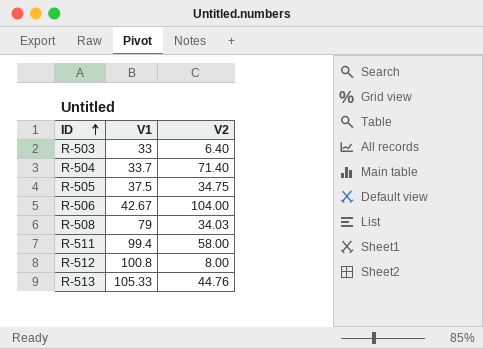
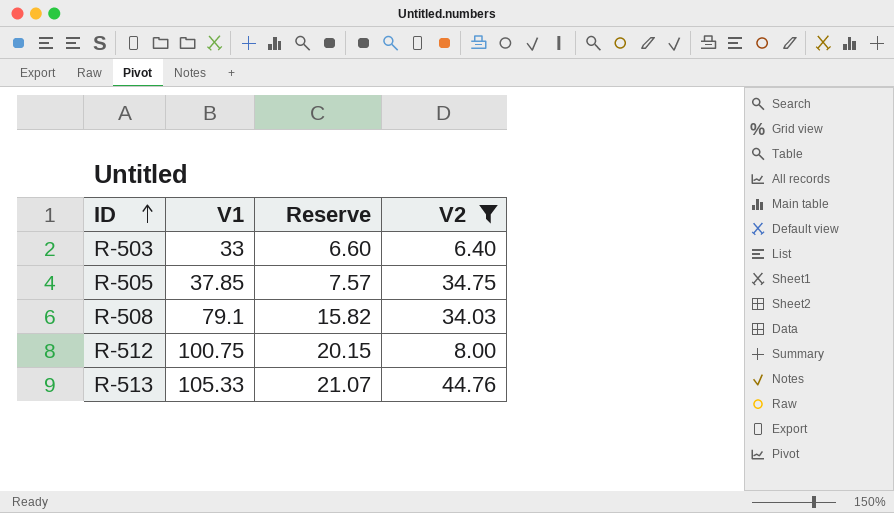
filter: none -> V2 <= 44.76
column Reserve | formula: none -> [V1] * 0.2
R-505 | V1: 37.5 -> 37.85
R-508 | V1: 79 -> 79.1
R-512 | V1: 100.8 -> 100.75

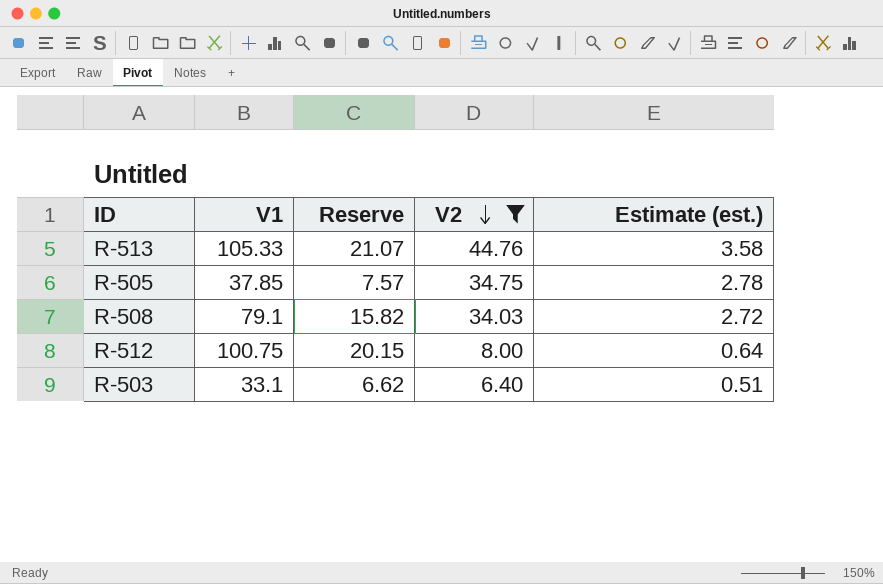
row order: ID ascending -> V2 descending
column Estimate (est.) | formula: none -> [V2] * 0.08
R-503 | V1: 33 -> 33.1
R-503 | Reserve: 6.60 -> 6.62

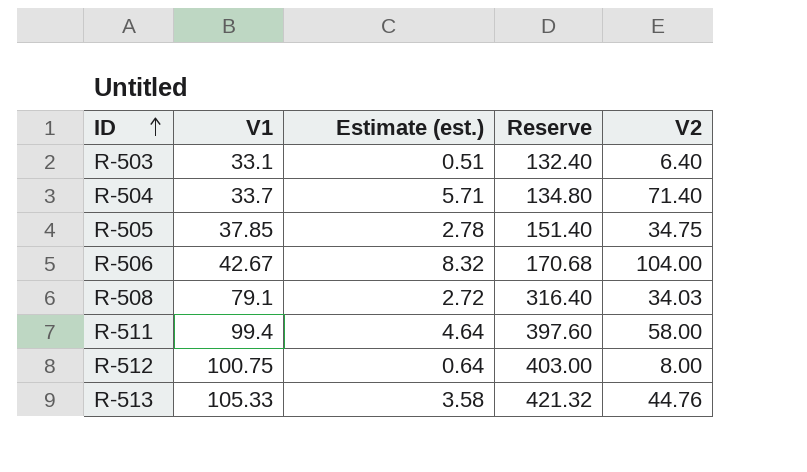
filter: V2 <= 44.76 -> none
row order: V2 descending -> ID ascending
column Estimate (est.) | position: 5 -> 3
column Reserve | formula: [V1] * 0.2 -> [V1] * 4

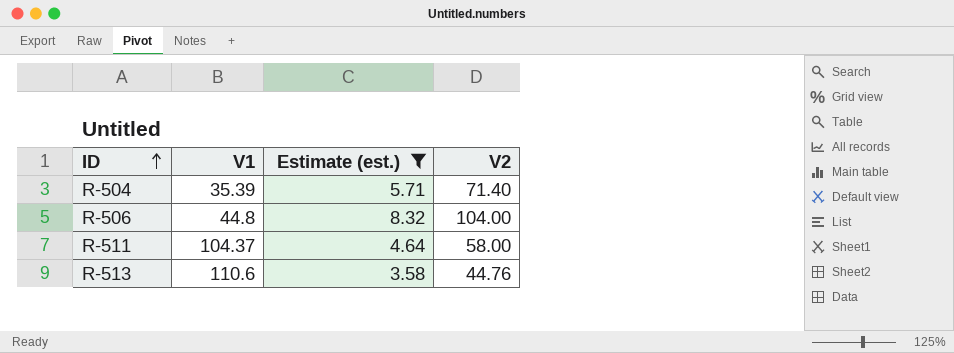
filter: none -> Estimate (est.) >= 3.58
column Reserve | formula: [V1] * 4 -> none
R-504 | V1: 33.7 -> 35.39
R-506 | V1: 42.67 -> 44.8
R-511 | V1: 99.4 -> 104.37
R-513 | V1: 105.33 -> 110.6

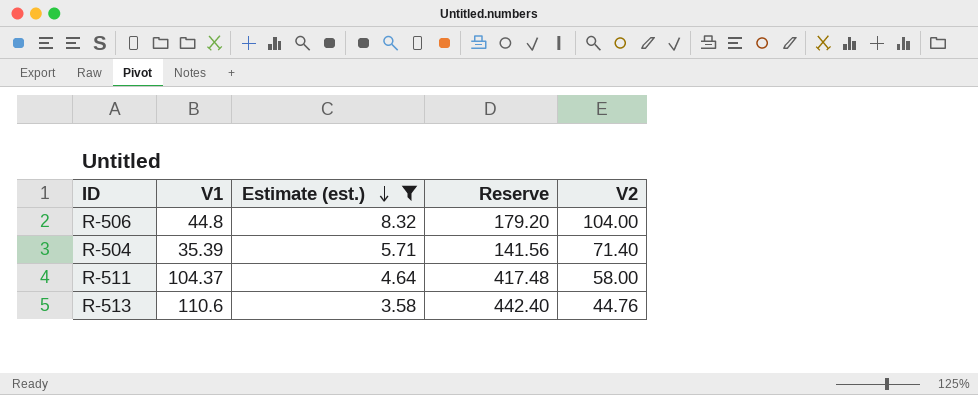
row order: ID ascending -> Estimate (est.) descending
column Reserve | formula: none -> [V1] * 4

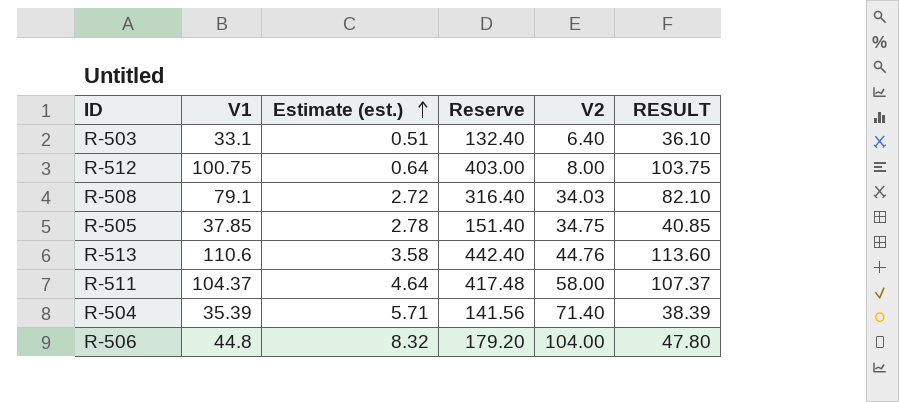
filter: Estimate (est.) >= 3.58 -> none
row order: Estimate (est.) descending -> Estimate (est.) ascending
column RESULT | formula: none -> [V1] + 3

